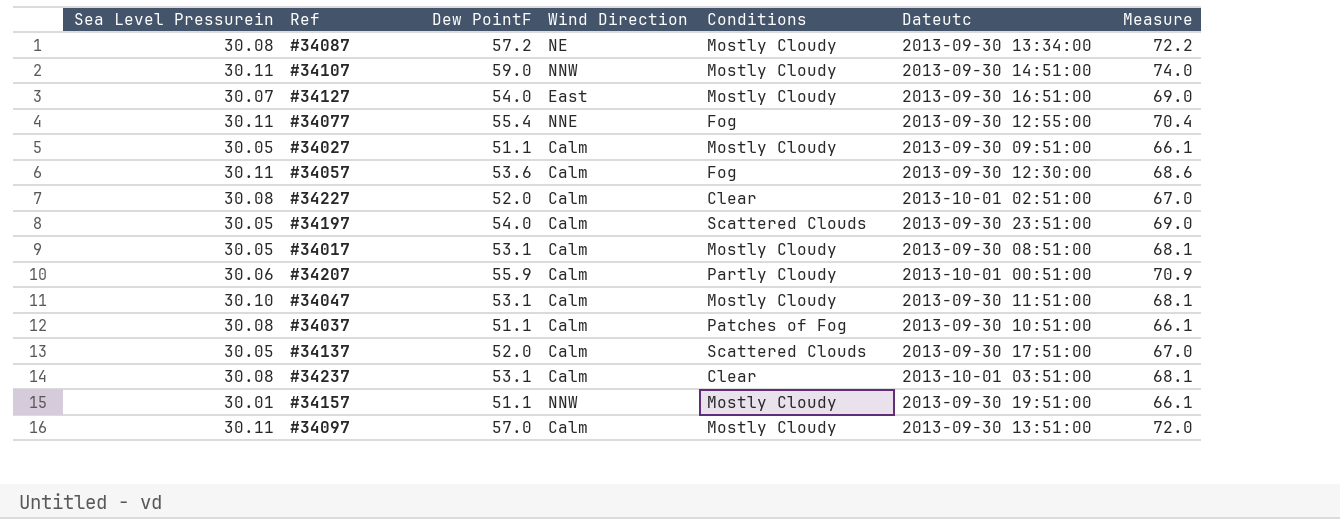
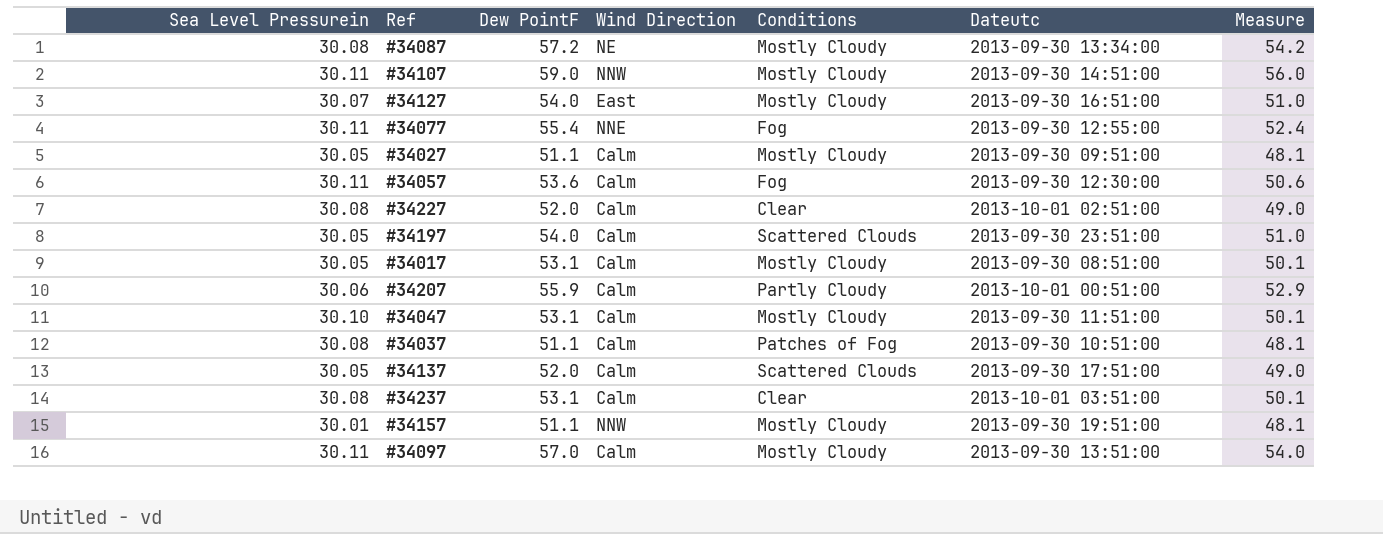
column Measure | formula: [Dew PointF] + 15 -> [Dew PointF] - 3

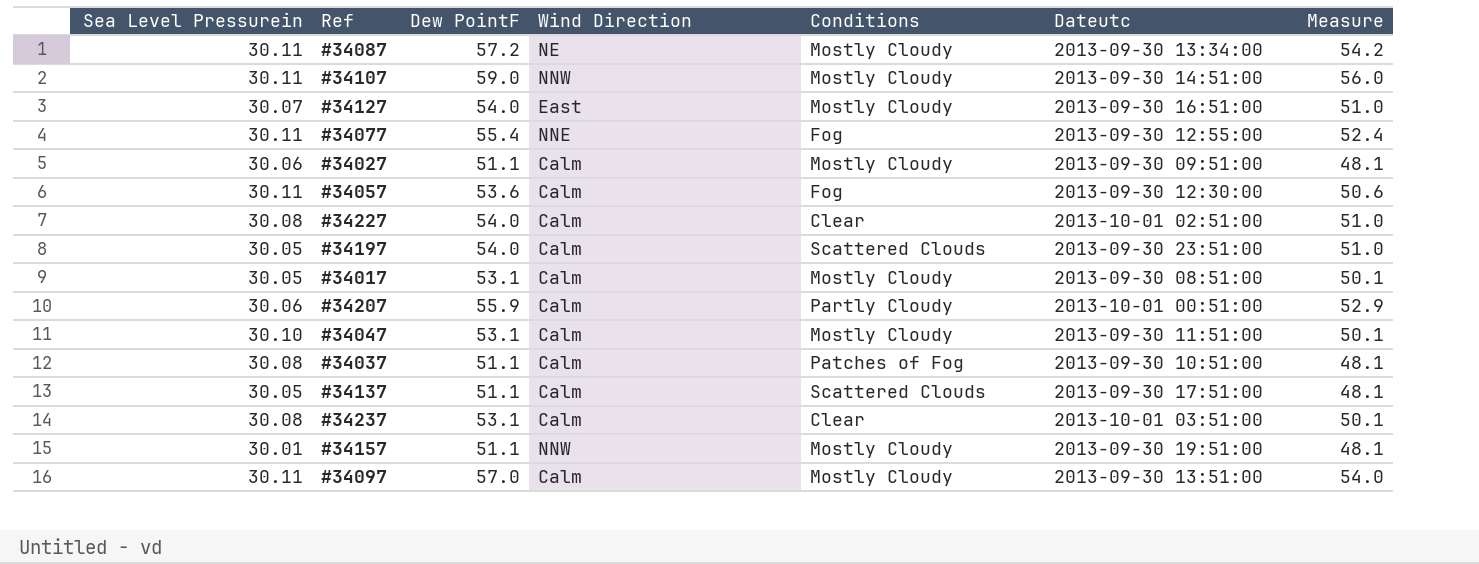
#34087 | Sea Level Pressurein: 30.08 -> 30.11
#34027 | Sea Level Pressurein: 30.05 -> 30.06
#34227 | Dew PointF: 52.0 -> 54.0
#34227 | Measure: 49.0 -> 51.0
#34137 | Dew PointF: 52.0 -> 51.1
#34137 | Measure: 49.0 -> 48.1

